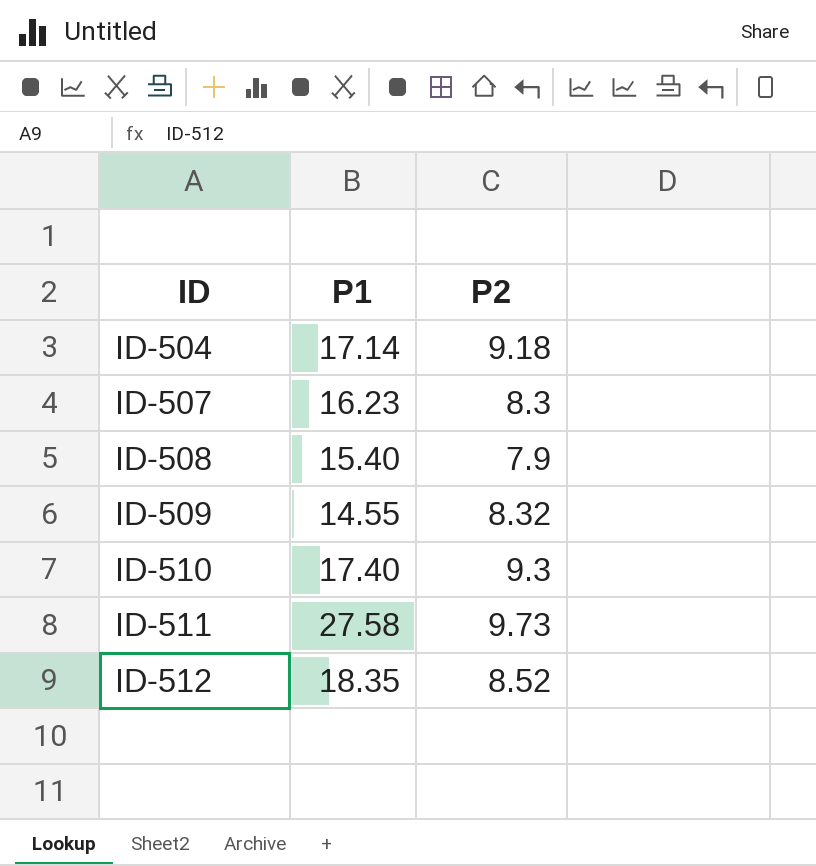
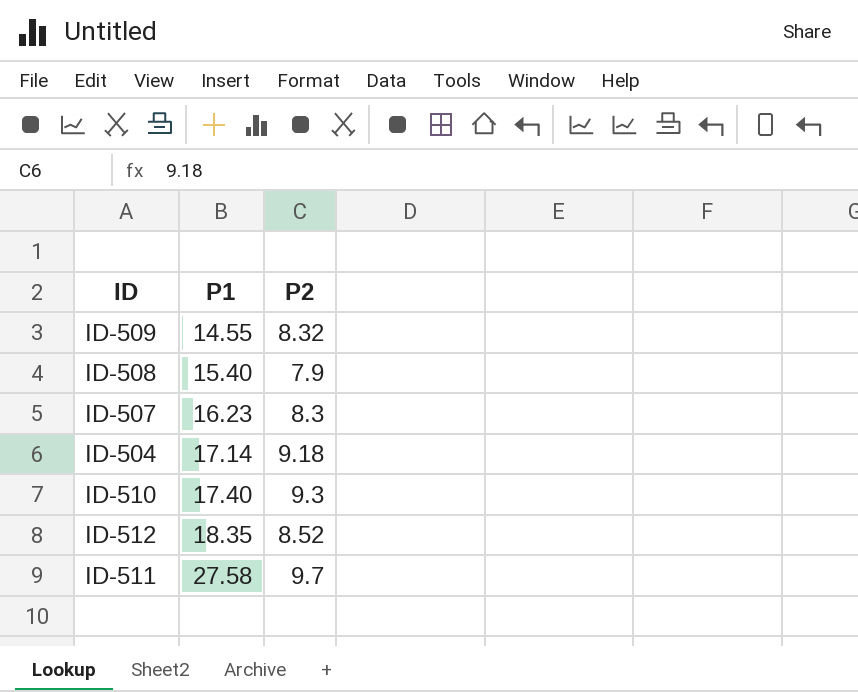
row order: ID ascending -> P1 ascending
ID-511 | P2: 9.73 -> 9.7

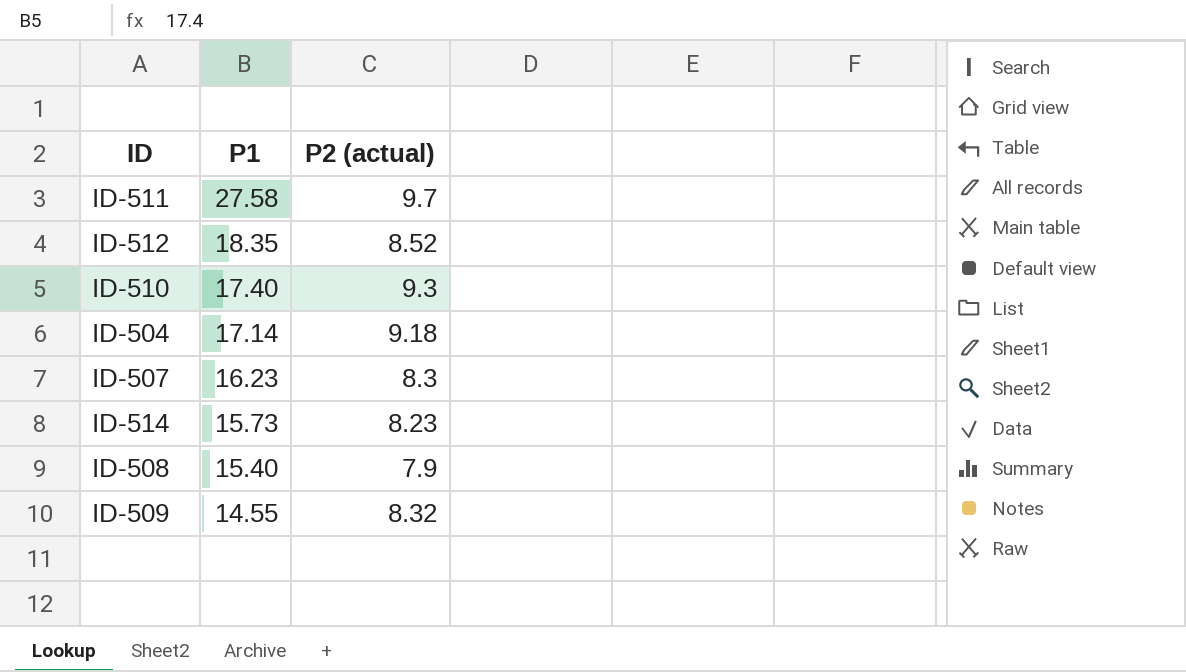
row order: P1 ascending -> P1 descending
column name: P2 -> P2 (actual)
row ID-514: none -> 15.73 | 8.23

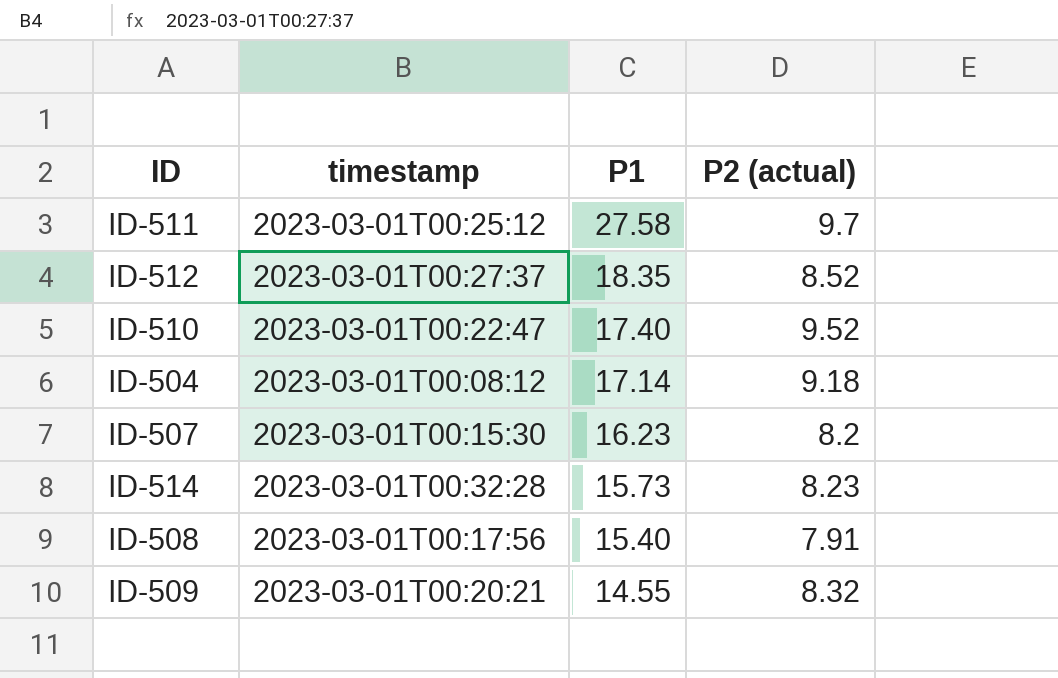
column timestamp | position: none -> 2
ID-510 | P2 (actual): 9.3 -> 9.52
ID-507 | P2 (actual): 8.3 -> 8.2
ID-508 | P2 (actual): 7.9 -> 7.91

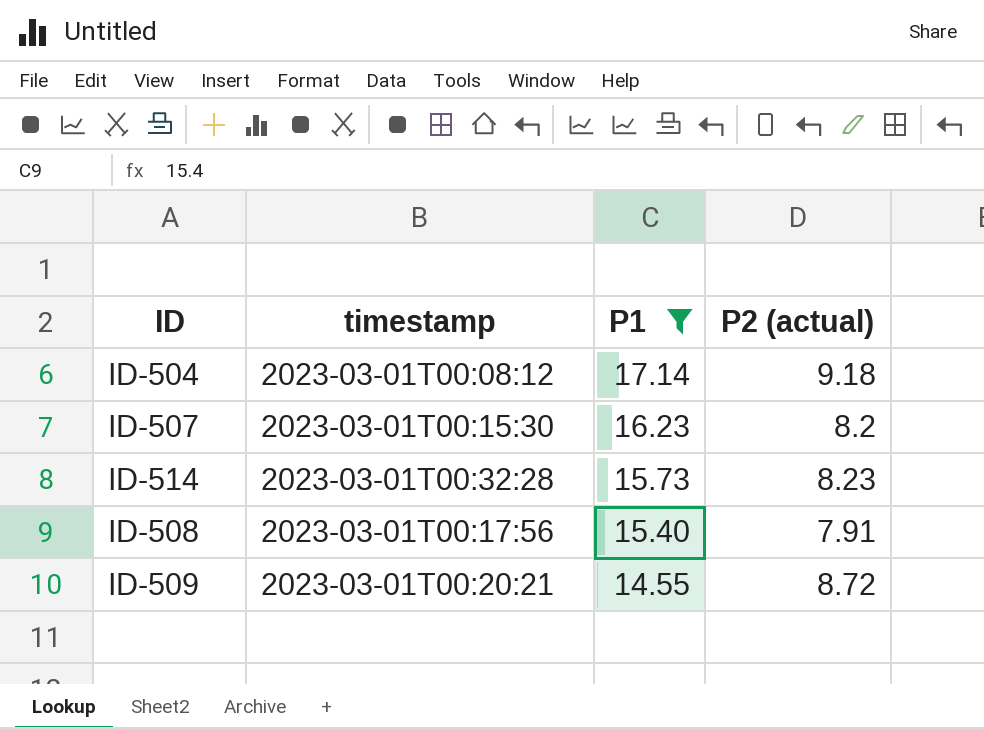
filter: none -> P1 <= 17.14
ID-509 | P2 (actual): 8.32 -> 8.72

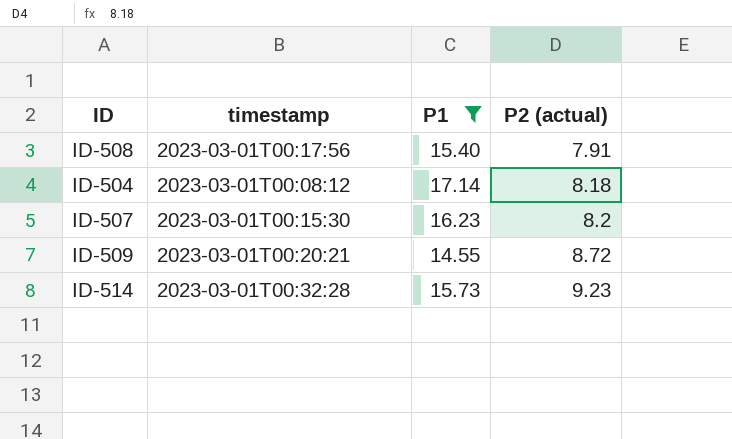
row order: P1 descending -> P2 (actual) ascending
ID-504 | P2 (actual): 9.18 -> 8.18
ID-514 | P2 (actual): 8.23 -> 9.23

